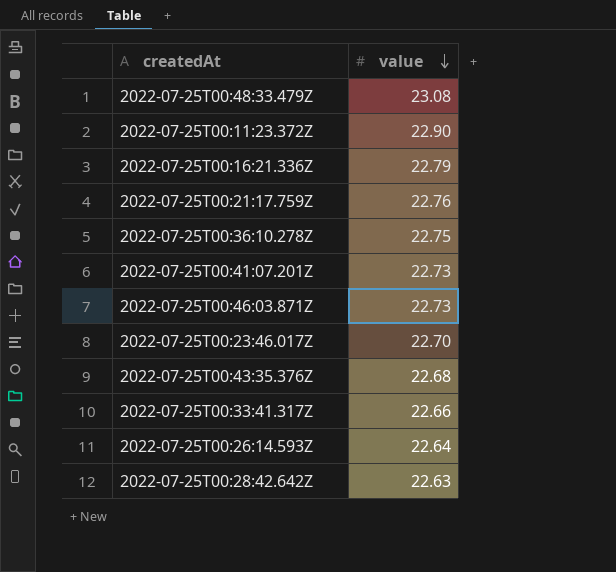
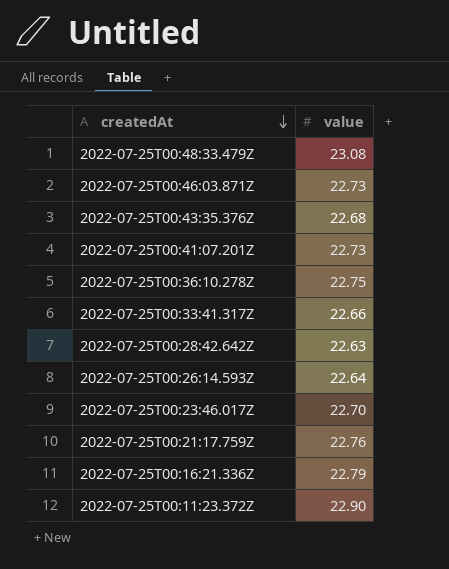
row order: value descending -> createdAt descending

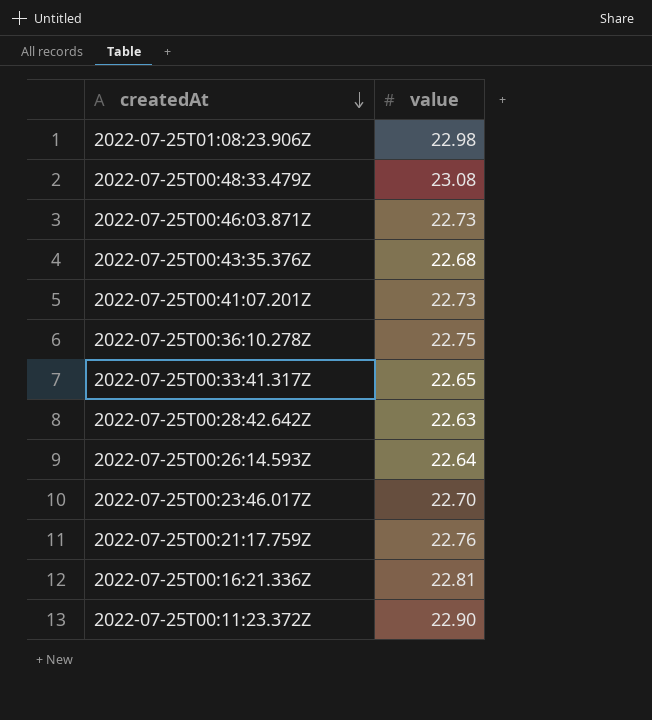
row 2022-07-25T01:08:23.906Z: none -> 22.98
2022-07-25T00:33:41.317Z | value: 22.66 -> 22.65
2022-07-25T00:16:21.336Z | value: 22.79 -> 22.81

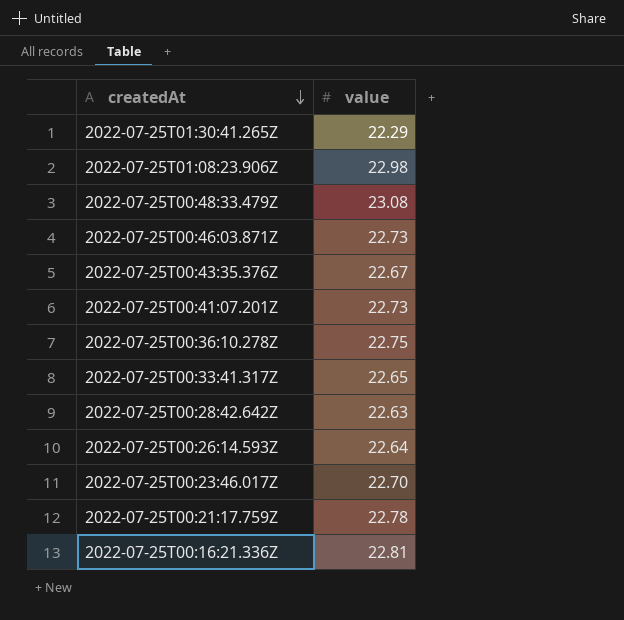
row 2022-07-25T00:11:23.372Z: 22.90 -> none
row 2022-07-25T01:30:41.265Z: none -> 22.29
2022-07-25T00:43:35.376Z | value: 22.68 -> 22.67
2022-07-25T00:21:17.759Z | value: 22.76 -> 22.78

